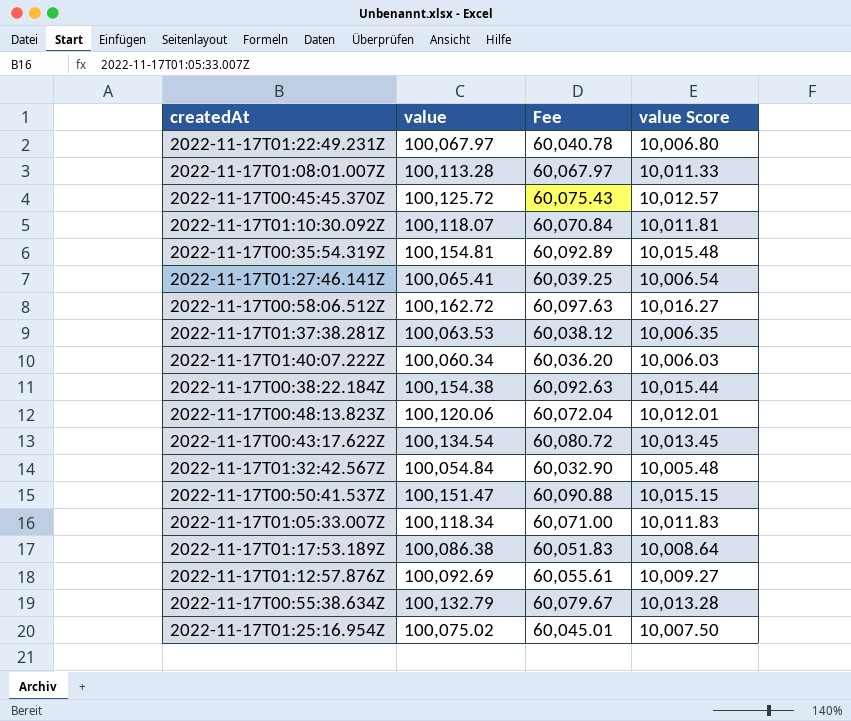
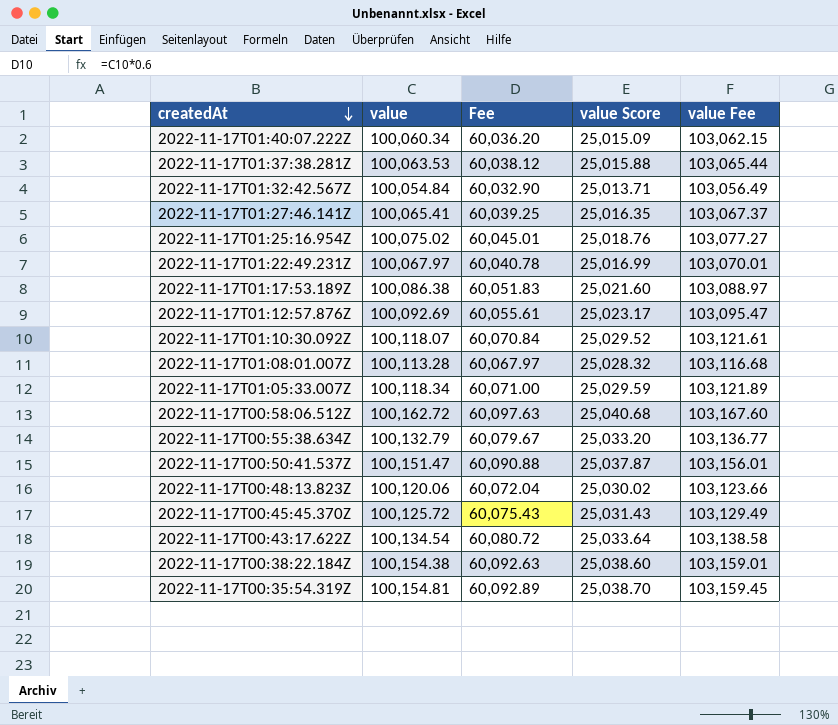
row order: none -> createdAt descending
column value Score | formula: [value] * 0.1 -> [value] * 0.25
column value Fee | formula: none -> [value] * 1.03

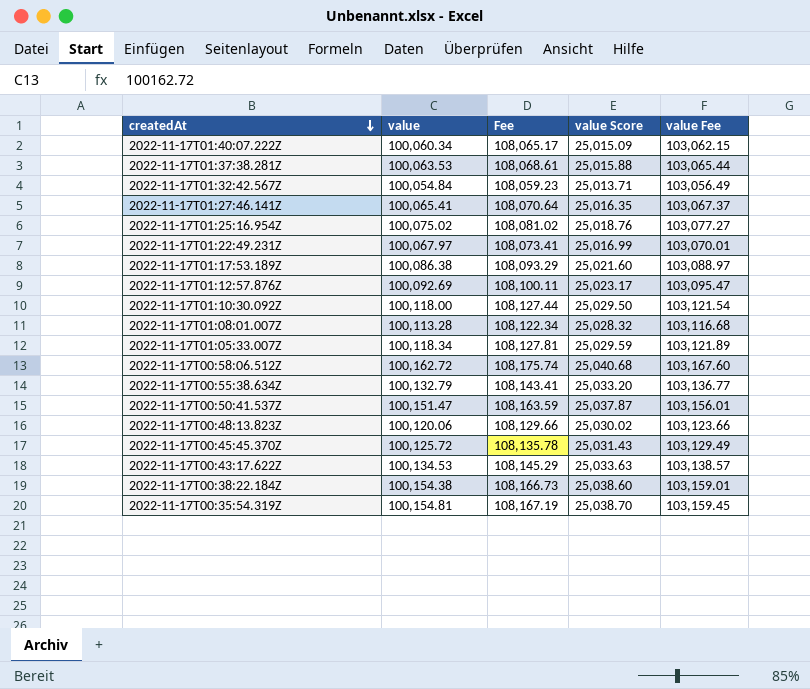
column Fee | formula: [value] * 0.6 -> [value] * 1.08
2022-11-17T01:10:30.092Z | value: 100,118.07 -> 100,118.00
2022-11-17T01:10:30.092Z | value Score: 25,029.52 -> 25,029.50
2022-11-17T01:10:30.092Z | value Fee: 103,121.61 -> 103,121.54
2022-11-17T00:43:17.622Z | value: 100,134.54 -> 100,134.53
2022-11-17T00:43:17.622Z | value Score: 25,033.64 -> 25,033.63
2022-11-17T00:43:17.622Z | value Fee: 103,138.58 -> 103,138.57

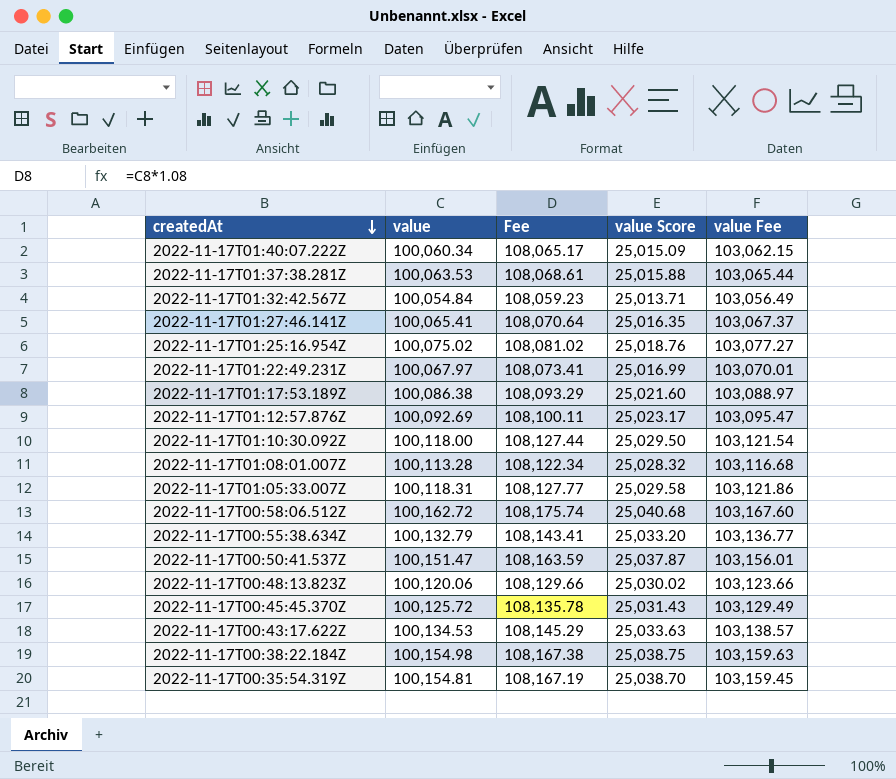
2022-11-17T01:05:33.007Z | value: 100,118.34 -> 100,118.31
2022-11-17T01:05:33.007Z | Fee: 108,127.81 -> 108,127.77
2022-11-17T01:05:33.007Z | value Score: 25,029.59 -> 25,029.58
2022-11-17T01:05:33.007Z | value Fee: 103,121.89 -> 103,121.86
2022-11-17T00:38:22.184Z | value: 100,154.38 -> 100,154.98
2022-11-17T00:38:22.184Z | Fee: 108,166.73 -> 108,167.38
2022-11-17T00:38:22.184Z | value Score: 25,038.60 -> 25,038.75
2022-11-17T00:38:22.184Z | value Fee: 103,159.01 -> 103,159.63

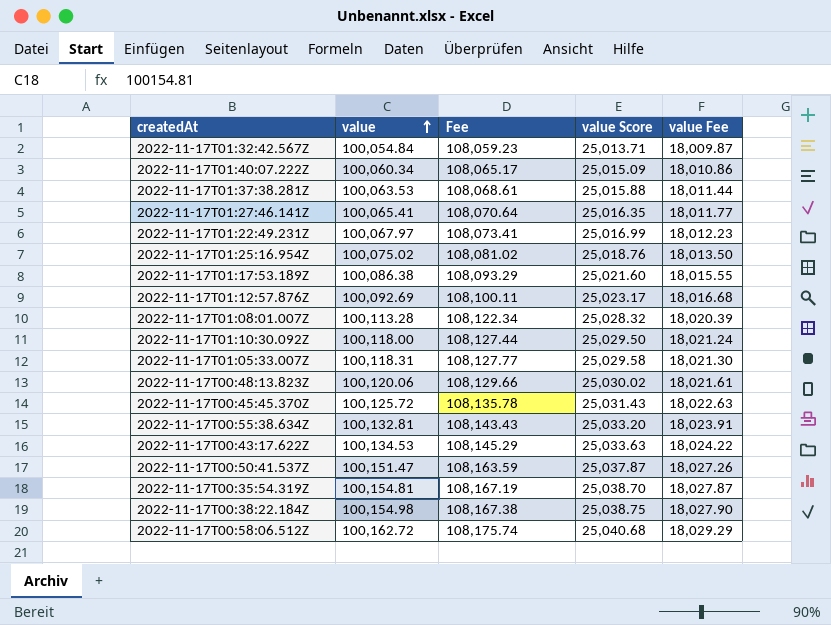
row order: createdAt descending -> value ascending
column value Fee | formula: [value] * 1.03 -> [value] * 0.18
2022-11-17T00:55:38.634Z | value: 100,132.79 -> 100,132.81
2022-11-17T00:55:38.634Z | Fee: 108,143.41 -> 108,143.43

